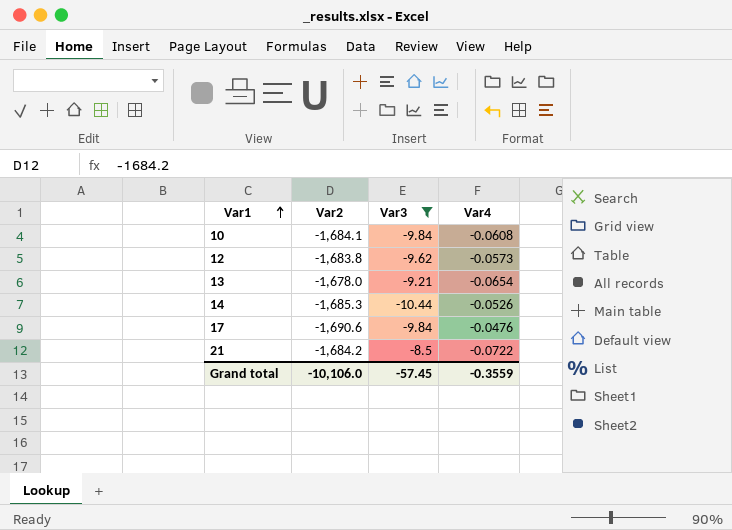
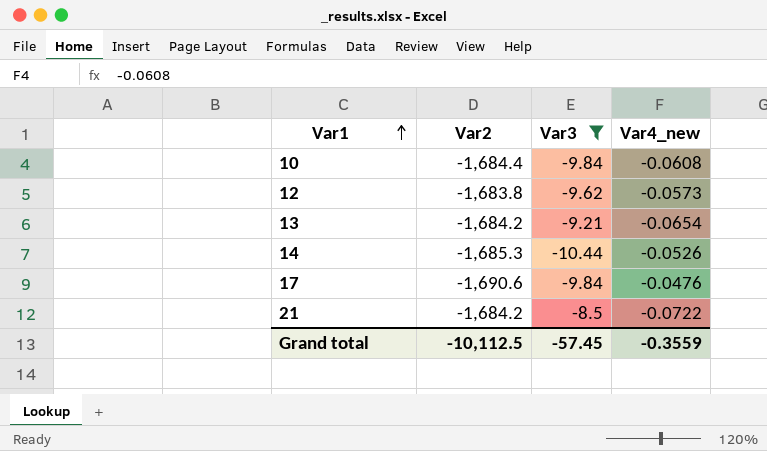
column name: Var4 -> Var4_new
10 | Var2: -1,684.1 -> -1,684.4
13 | Var2: -1,678.0 -> -1,684.2
Grand total | Var2: -10,106.0 -> -10,112.5

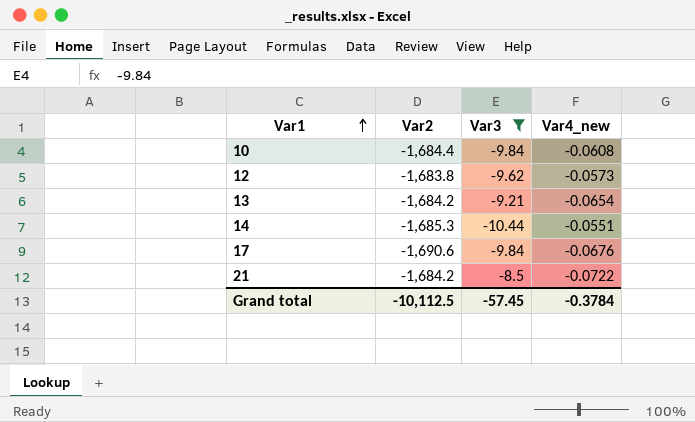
14 | Var4_new: -0.0526 -> -0.0551
17 | Var4_new: -0.0476 -> -0.0676
Grand total | Var4_new: -0.3559 -> -0.3784

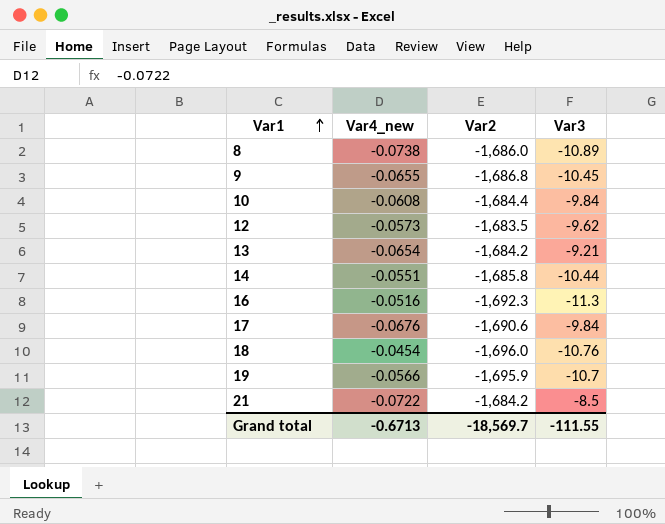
filter: Var3 >= -10.44 -> none
column Var4_new | position: 4 -> 2
12 | Var2: -1,683.8 -> -1,683.5
14 | Var2: -1,685.3 -> -1,685.8
Grand total | Var4_new: -0.3784 -> -0.6713
Grand total | Var2: -10,112.5 -> -18,569.7
Grand total | Var3: -57.45 -> -111.55

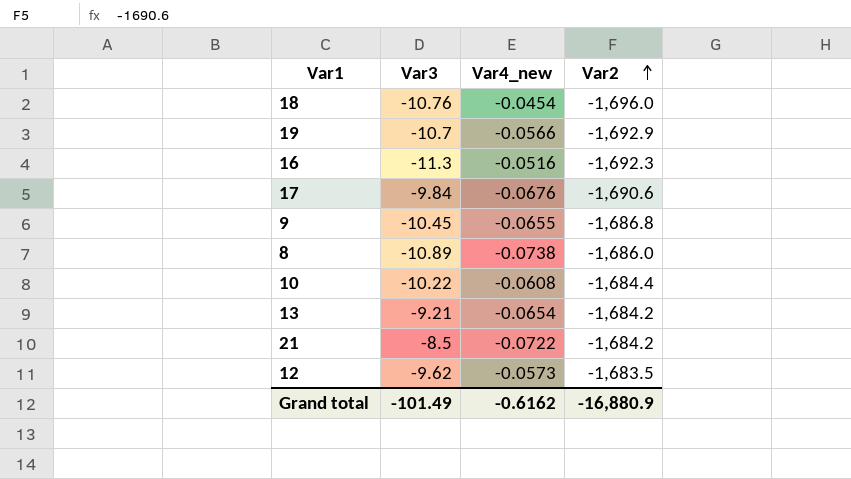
row order: Var1 ascending -> Var2 ascending
column Var3 | position: 4 -> 2
row 14: -0.0551 | -1,685.8 | -10.44 -> none
19 | Var2: -1,695.9 -> -1,692.9
10 | Var3: -9.84 -> -10.22
Grand total | Var3: -111.55 -> -101.49
Grand total | Var4_new: -0.6713 -> -0.6162
Grand total | Var2: -18,569.7 -> -16,880.9

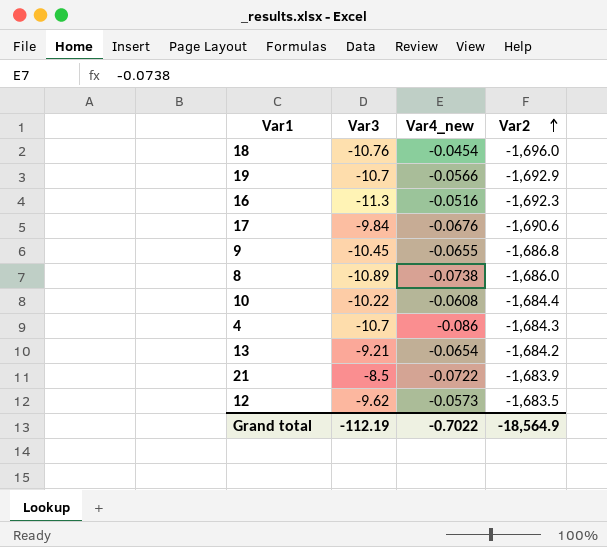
row 4: none -> -10.7 | -0.086 | -1,684.3
21 | Var2: -1,684.2 -> -1,683.9
Grand total | Var3: -101.49 -> -112.19
Grand total | Var4_new: -0.6162 -> -0.7022
Grand total | Var2: -16,880.9 -> -18,564.9

